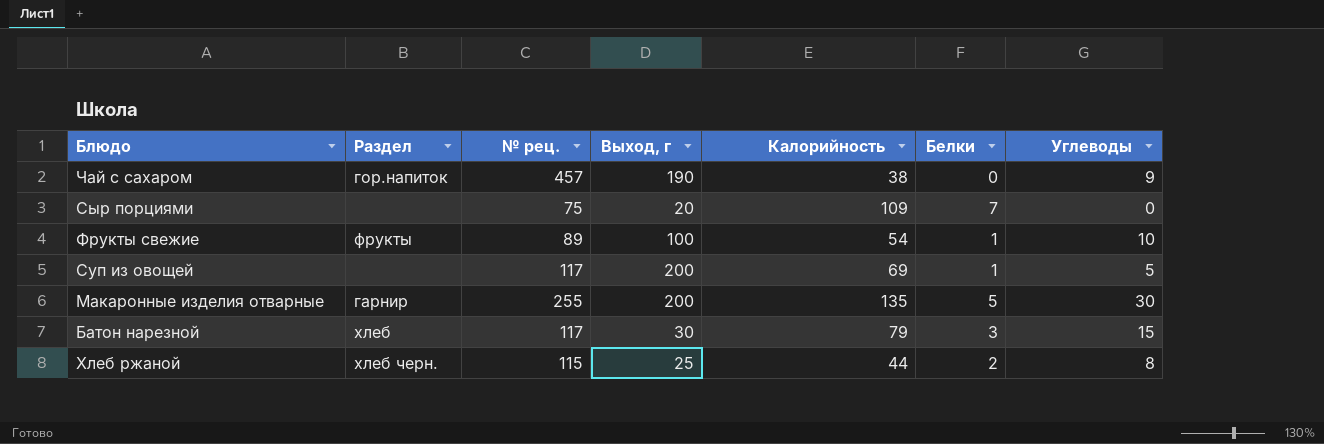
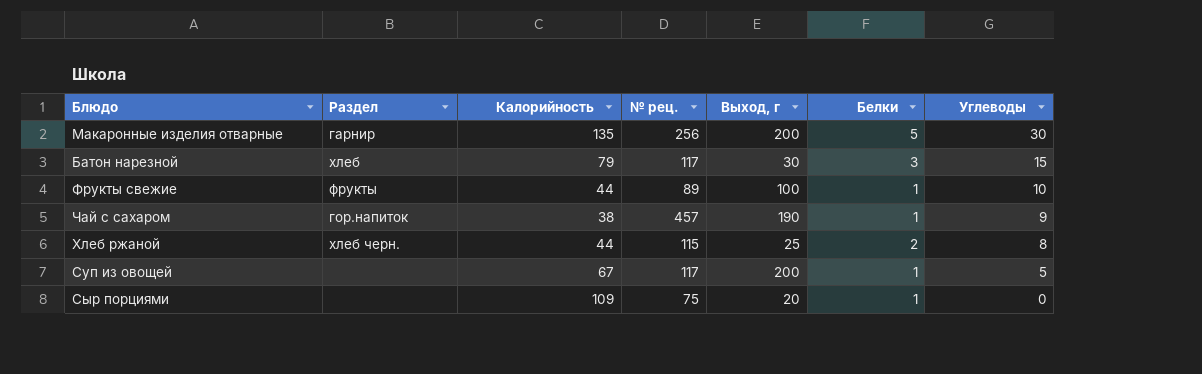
row order: none -> Углеводы descending
column Калорийность | position: 5 -> 3
Макаронные изделия отварные | № рец.: 255 -> 256
Фрукты свежие | Калорийность: 54 -> 44
Чай с сахаром | Белки: 0 -> 1
Суп из овощей | Калорийность: 69 -> 67
Сыр порциями | Белки: 7 -> 1

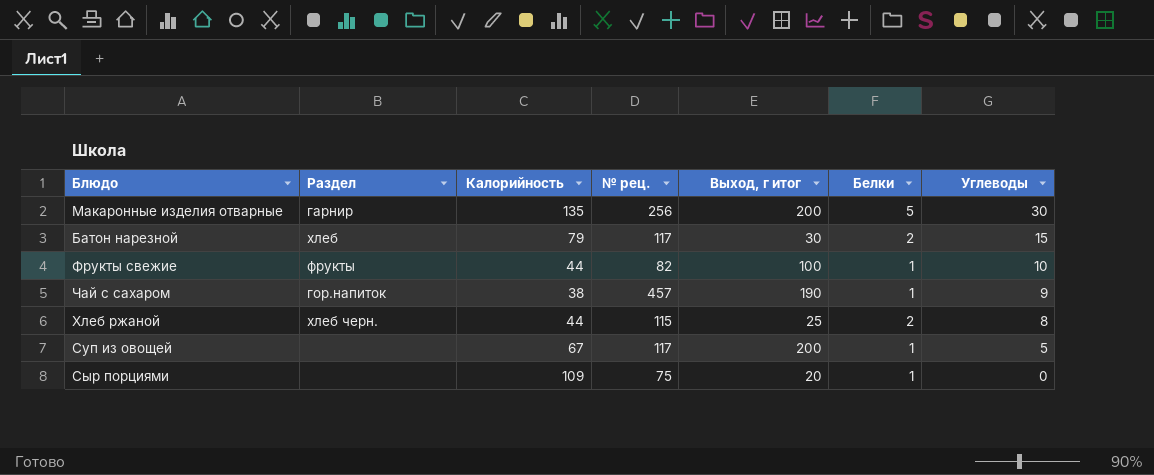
column name: Выход, г -> Выход, г итог
Батон нарезной | Белки: 3 -> 2
Фрукты свежие | № рец.: 89 -> 82

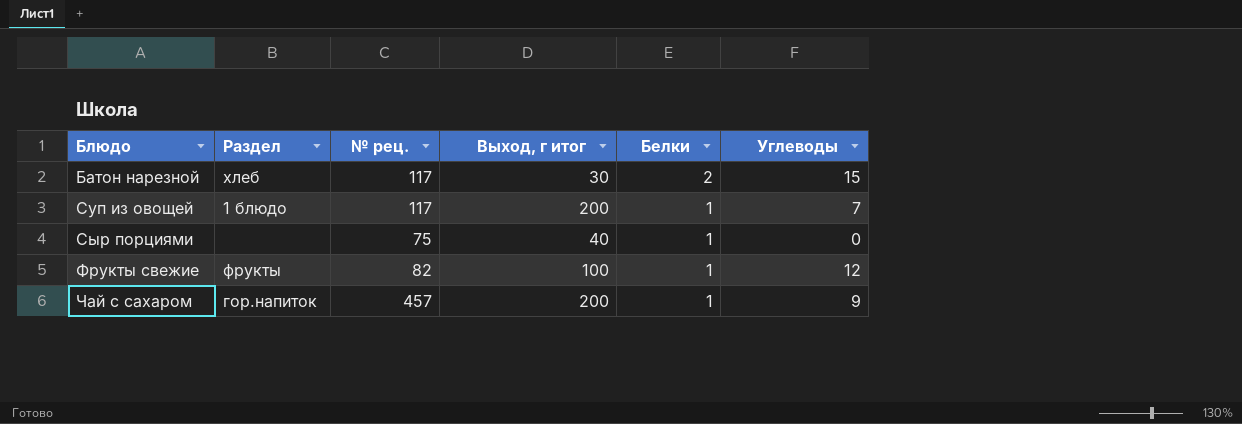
row order: Углеводы descending -> Блюдо ascending
column Калорийность | position: 3 -> none
row Макаронные изделия отварные: гарнир | 135 | 256 | 200 | 5 | 30 -> none
row Хлеб ржаной: хлеб черн. | 44 | 115 | 25 | 2 | 8 -> none
Суп из овощей | Раздел: none -> 1 блюдо
Суп из овощей | Углеводы: 5 -> 7
Сыр порциями | Выход, г итог: 20 -> 40
Фрукты свежие | Углеводы: 10 -> 12
Чай с сахаром | Выход, г итог: 190 -> 200

